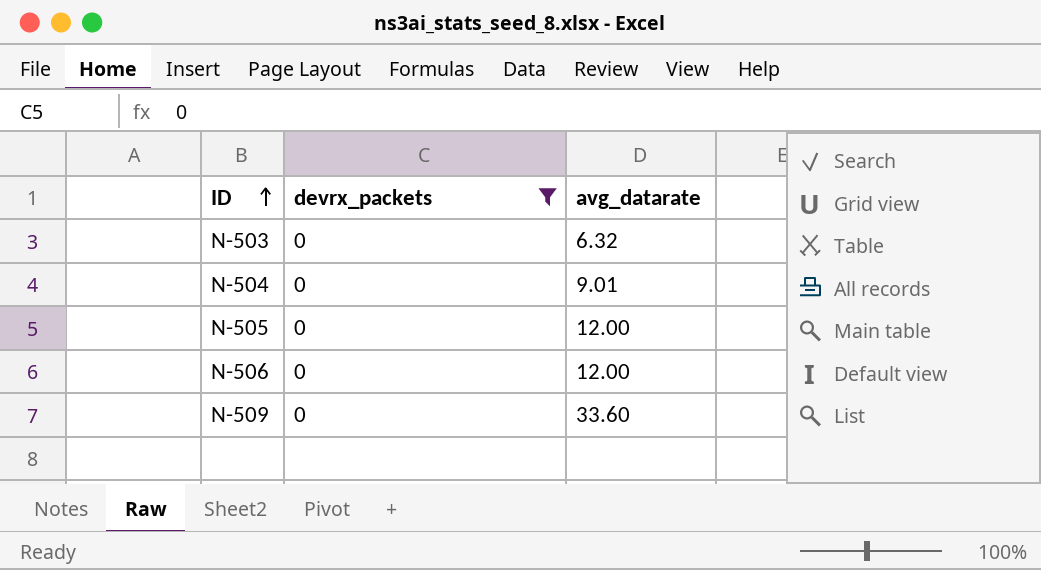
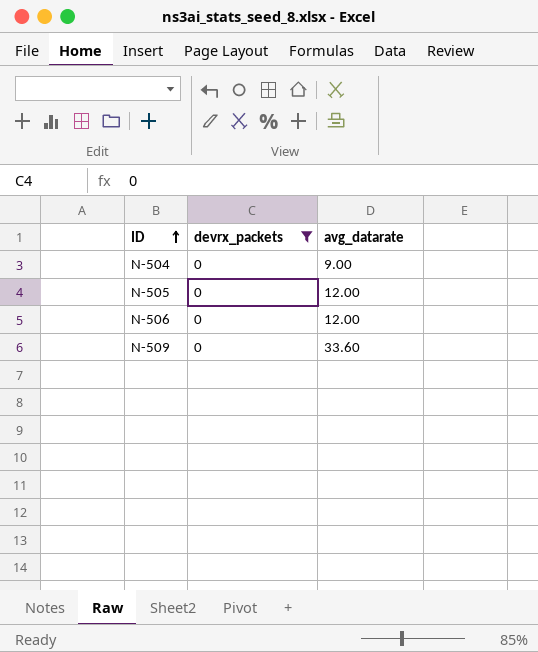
row N-503: 0 | 6.32 -> none
N-504 | avg_datarate: 9.01 -> 9.00

